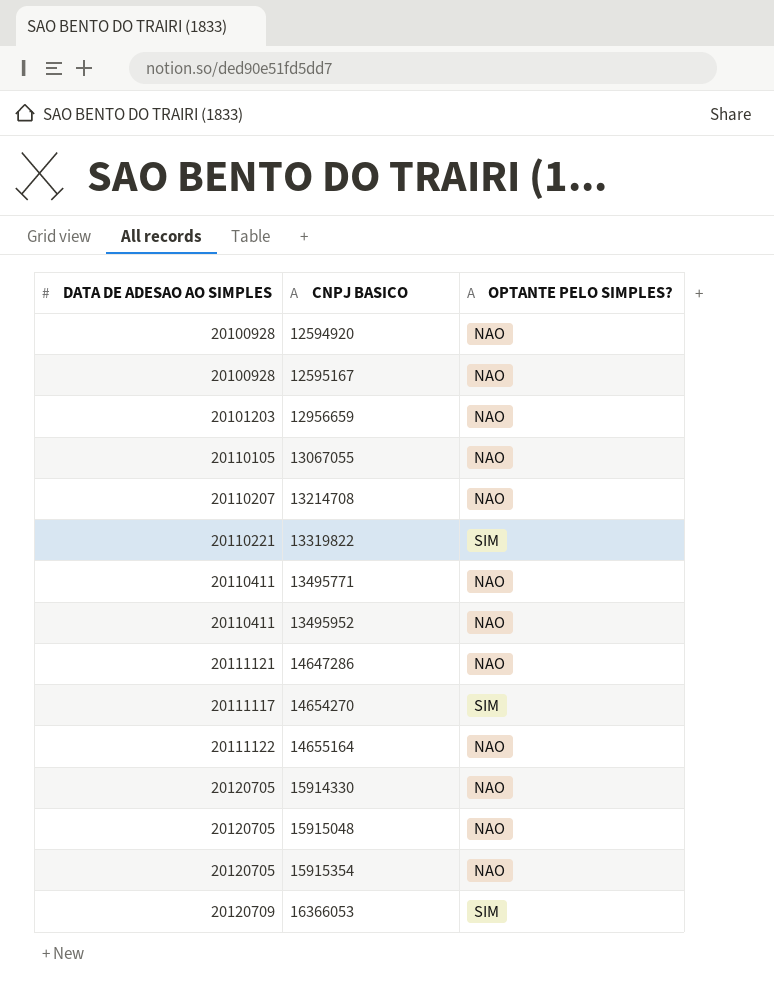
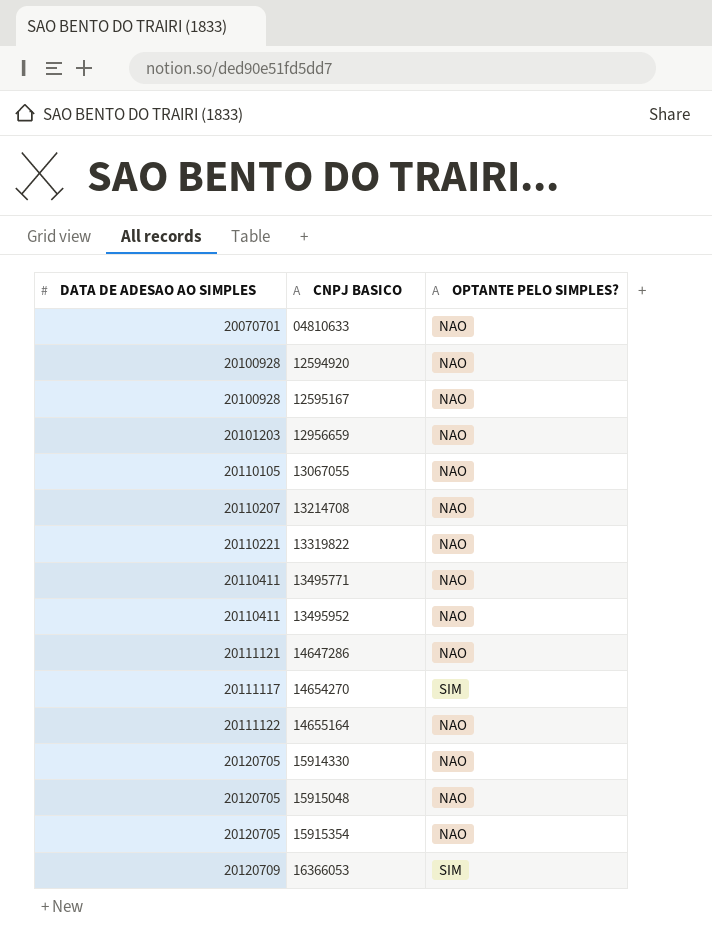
row 04810633: none -> 20070701 | NAO
13319822 | OPTANTE PELO SIMPLES?: SIM -> NAO

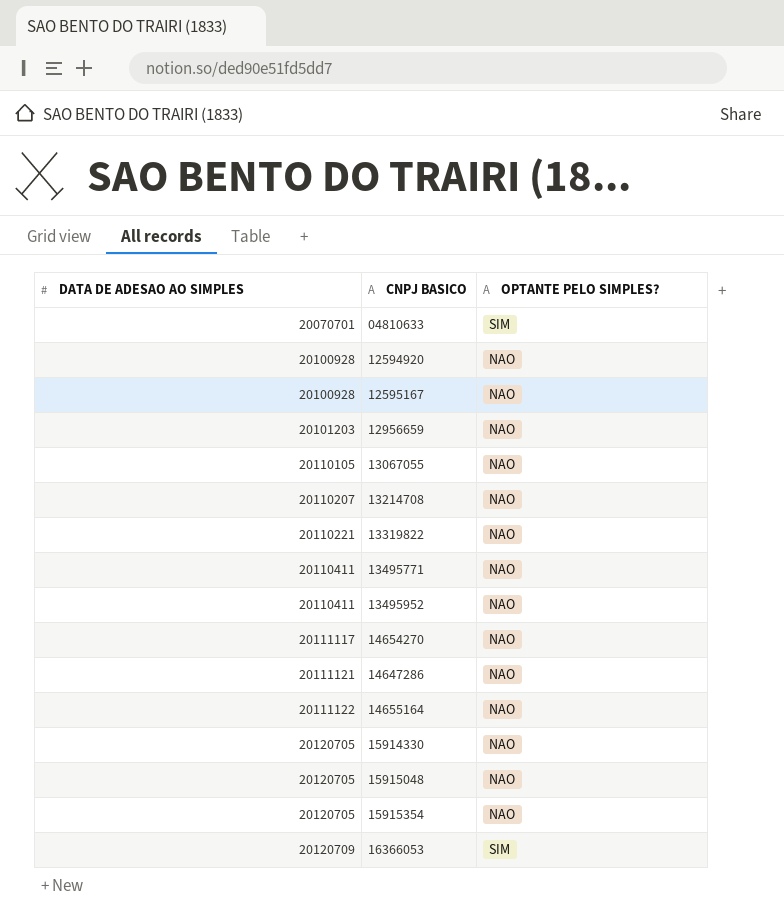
row order: CNPJ BASICO ascending -> DATA DE ADESAO AO SIMPLES ascending
04810633 | OPTANTE PELO SIMPLES?: NAO -> SIM
14654270 | OPTANTE PELO SIMPLES?: SIM -> NAO

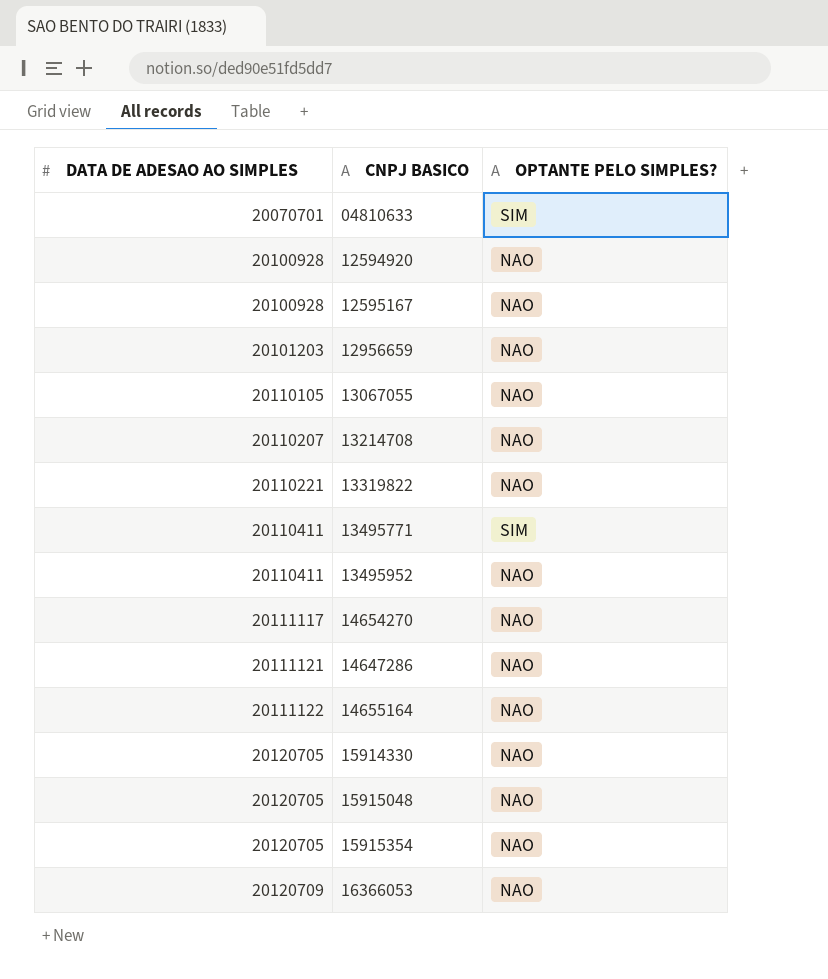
13495771 | OPTANTE PELO SIMPLES?: NAO -> SIM
16366053 | OPTANTE PELO SIMPLES?: SIM -> NAO

